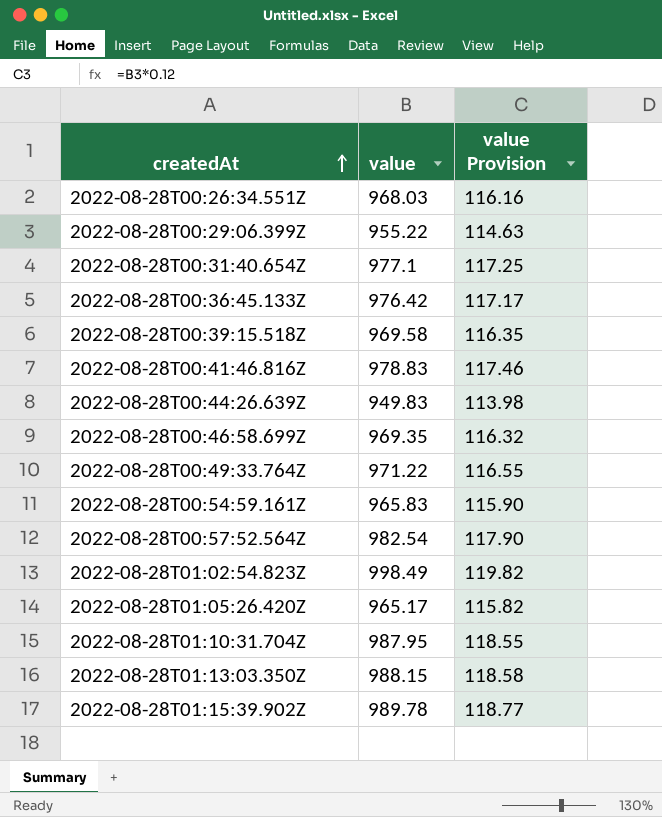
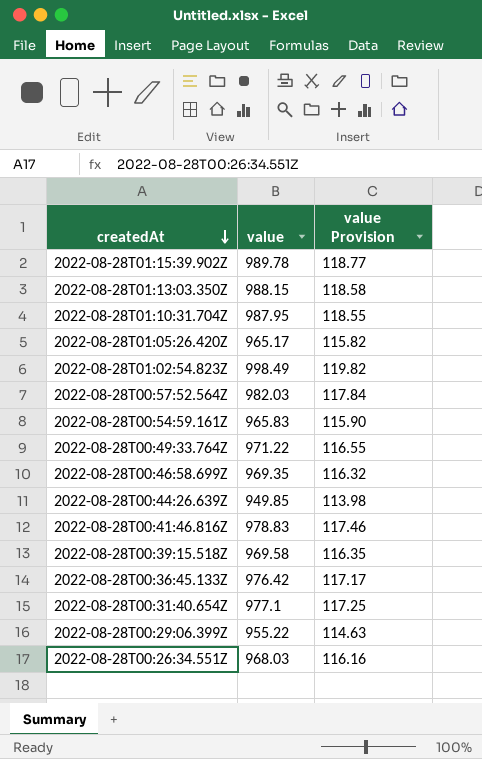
row order: createdAt ascending -> createdAt descending
2022-08-28T00:57:52.564Z | value: 982.54 -> 982.03
2022-08-28T00:57:52.564Z | value Provision: 117.90 -> 117.84
2022-08-28T00:44:26.639Z | value: 949.83 -> 949.85

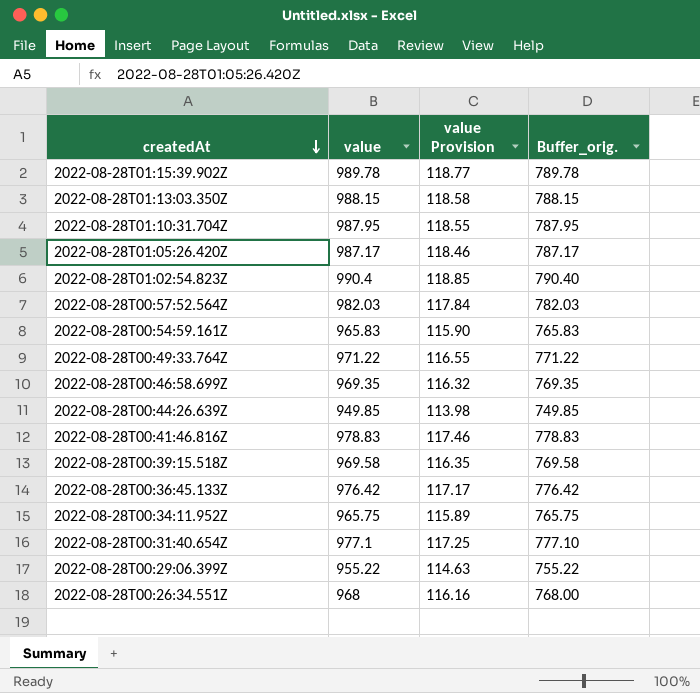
column Buffer_orig. | formula: none -> [value] - 200
2022-08-28T01:05:26.420Z | value: 965.17 -> 987.17
2022-08-28T01:05:26.420Z | value Provision: 115.82 -> 118.46
2022-08-28T01:02:54.823Z | value: 998.49 -> 990.4
2022-08-28T01:02:54.823Z | value Provision: 119.82 -> 118.85
row 2022-08-28T00:34:11.952Z: none -> 965.75 | 115.89 | 765.75
2022-08-28T00:26:34.551Z | value: 968.03 -> 968

